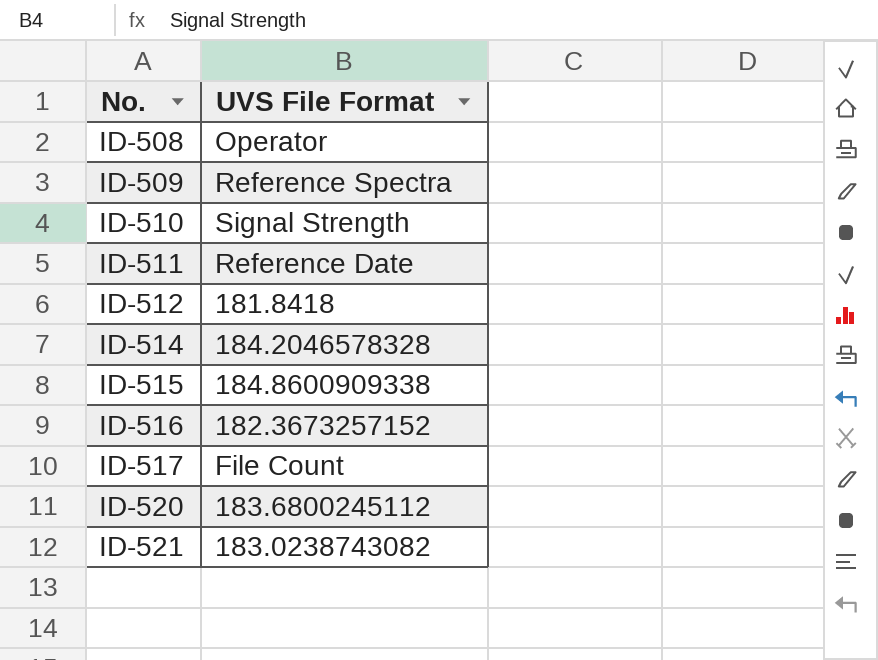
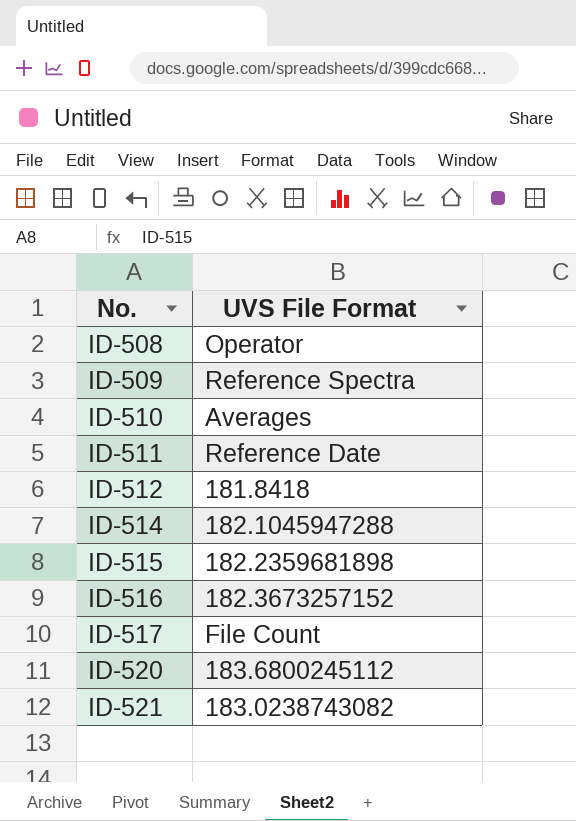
ID-510 | UVS File Format: Signal Strength -> Averages
ID-514 | UVS File Format: 184.2046578328 -> 182.1045947288
ID-515 | UVS File Format: 184.8600909338 -> 182.2359681898

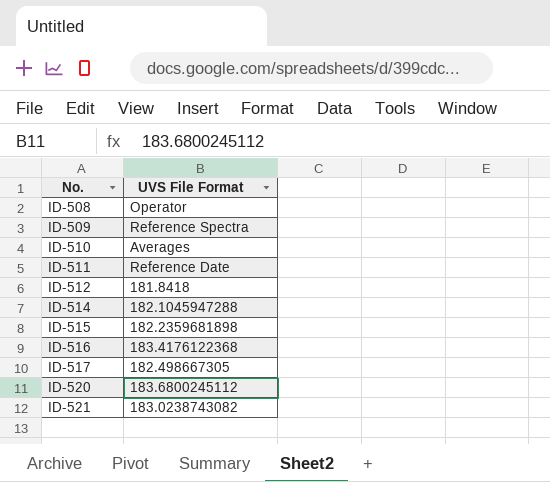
ID-516 | UVS File Format: 182.3673257152 -> 183.4176122368
ID-517 | UVS File Format: File Count -> 182.498667305

